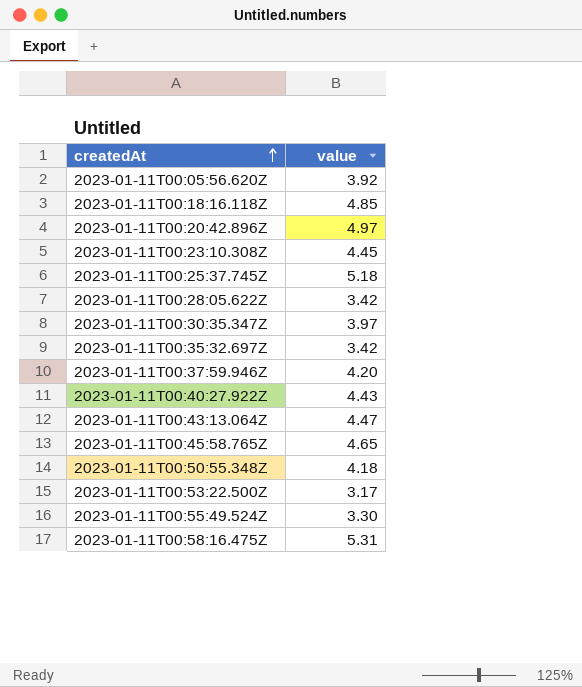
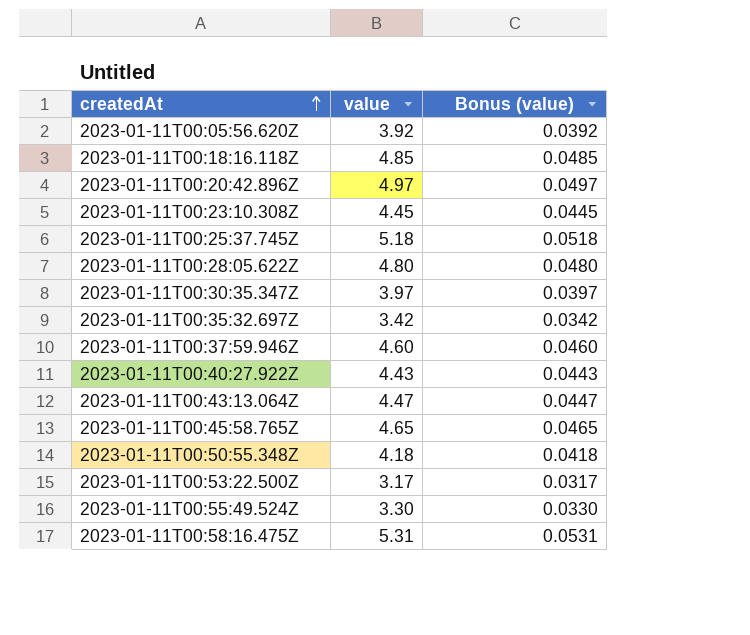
column Bonus (value) | formula: none -> [value] * 0.01
2023-01-11T00:28:05.622Z | value: 3.42 -> 4.80
2023-01-11T00:37:59.946Z | value: 4.20 -> 4.60

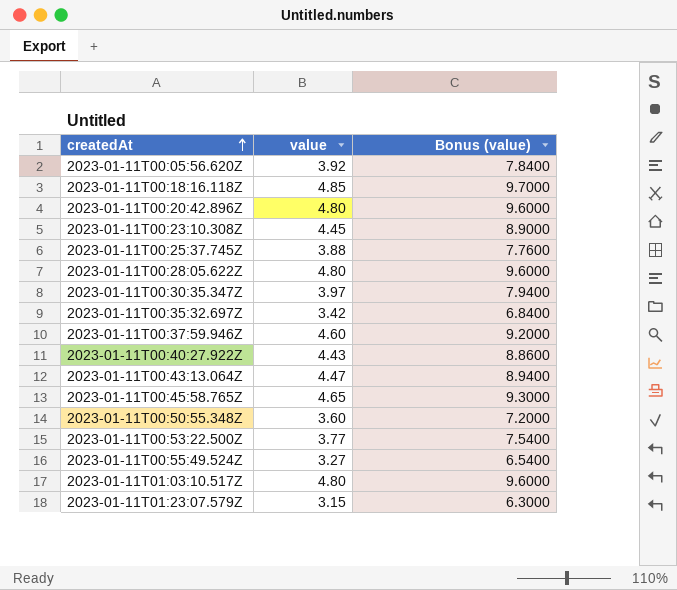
column Bonus (value) | formula: [value] * 0.01 -> [value] * 2
row 2023-01-11T00:58:16.475Z: 5.31 | 0.0531 -> none
2023-01-11T00:20:42.896Z | value: 4.97 -> 4.80
2023-01-11T00:25:37.745Z | value: 5.18 -> 3.88
2023-01-11T00:50:55.348Z | value: 4.18 -> 3.60
2023-01-11T00:53:22.500Z | value: 3.17 -> 3.77
2023-01-11T00:55:49.524Z | value: 3.30 -> 3.27
row 2023-01-11T01:03:10.517Z: none -> 4.80 | 9.6000
row 2023-01-11T01:23:07.579Z: none -> 3.15 | 6.3000

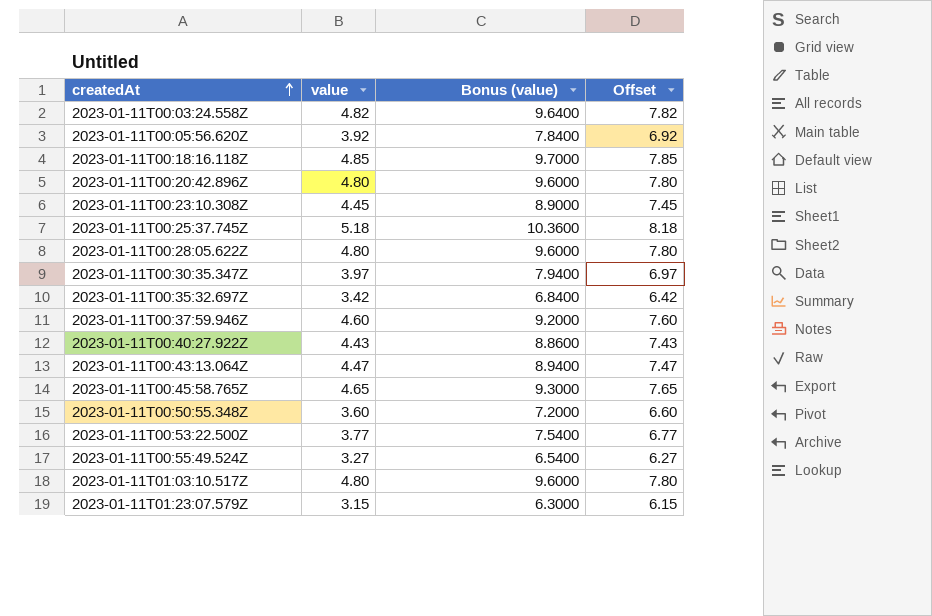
column Offset | formula: none -> [value] + 3
row 2023-01-11T00:03:24.558Z: none -> 4.82 | 9.6400 | 7.82
2023-01-11T00:25:37.745Z | value: 3.88 -> 5.18
2023-01-11T00:25:37.745Z | Bonus (value): 7.7600 -> 10.3600

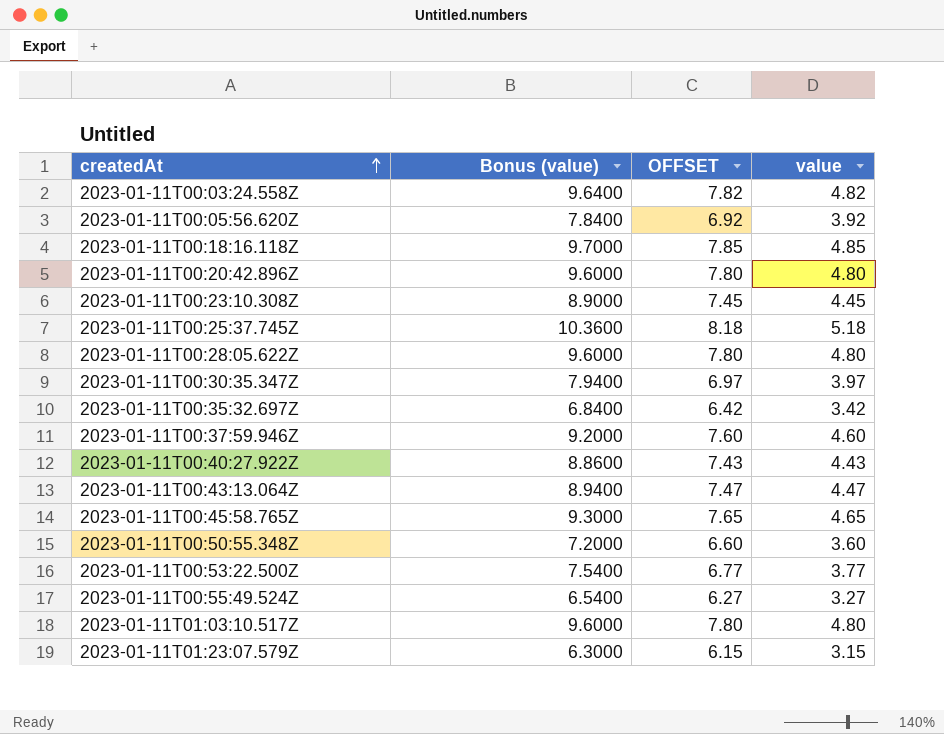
column name: Offset -> OFFSET
column value | position: 2 -> 4

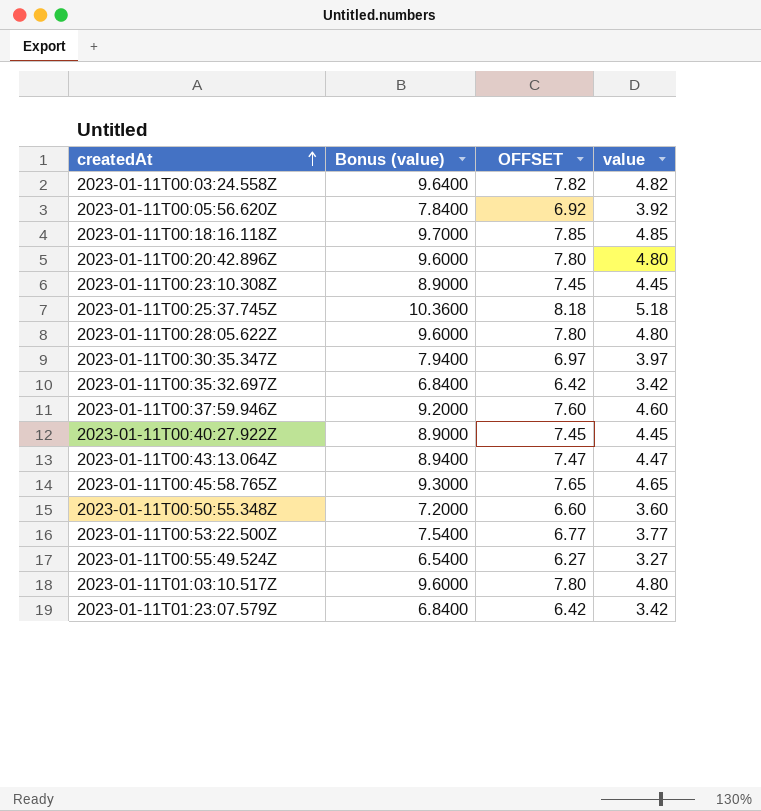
2023-01-11T00:40:27.922Z | Bonus (value): 8.8600 -> 8.9000
2023-01-11T00:40:27.922Z | OFFSET: 7.43 -> 7.45
2023-01-11T00:40:27.922Z | value: 4.43 -> 4.45
2023-01-11T01:23:07.579Z | Bonus (value): 6.3000 -> 6.8400
2023-01-11T01:23:07.579Z | OFFSET: 6.15 -> 6.42
2023-01-11T01:23:07.579Z | value: 3.15 -> 3.42

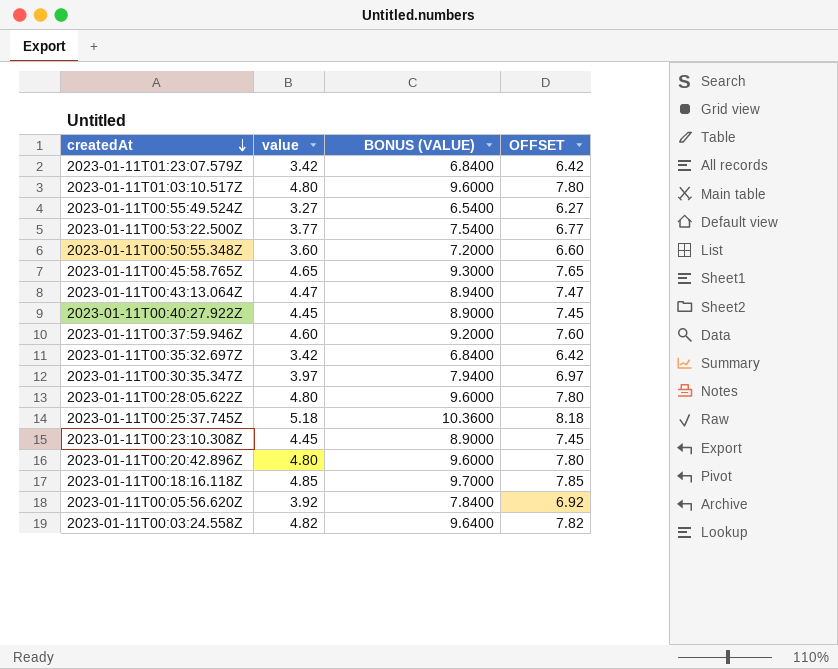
row order: createdAt ascending -> createdAt descending
column value | position: 4 -> 2
column name: Bonus (value) -> BONUS (VALUE)

